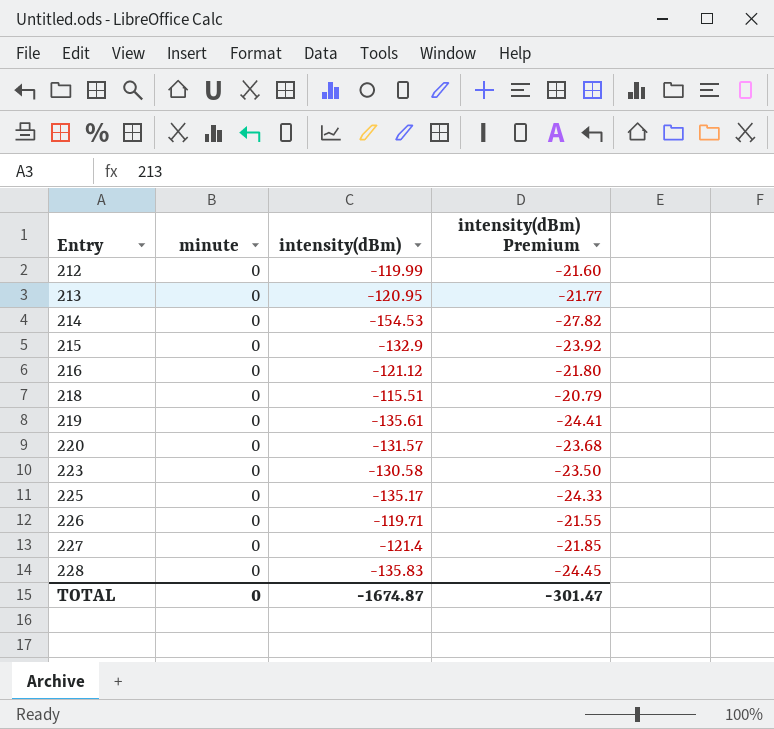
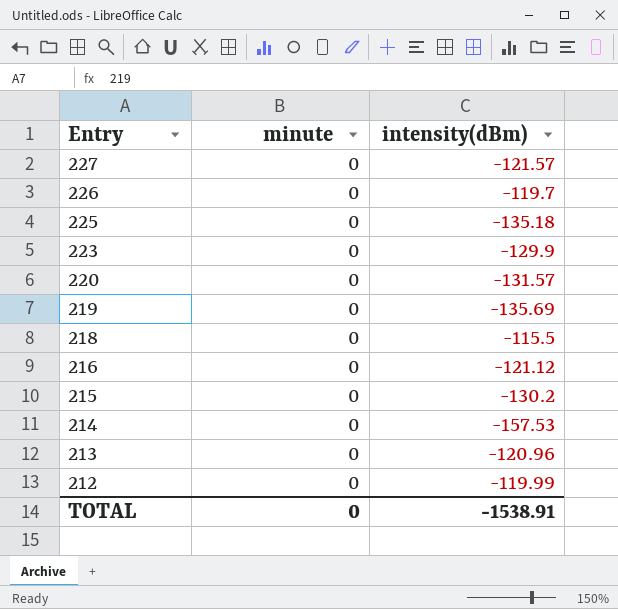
row order: Entry ascending -> Entry descending
column intensity(dBm) Premium | formula: [intensity(dBm)] * 0.18 -> none
row 228: 0 | -135.83 | -24.45 -> none
227 | intensity(dBm): -121.4 -> -121.57
226 | intensity(dBm): -119.71 -> -119.7
225 | intensity(dBm): -135.17 -> -135.18
223 | intensity(dBm): -130.58 -> -129.9
219 | intensity(dBm): -135.61 -> -135.69
218 | intensity(dBm): -115.51 -> -115.5
215 | intensity(dBm): -132.9 -> -130.2
214 | intensity(dBm): -154.53 -> -157.53
213 | intensity(dBm): -120.95 -> -120.96
TOTAL | intensity(dBm): -1674.87 -> -1538.91

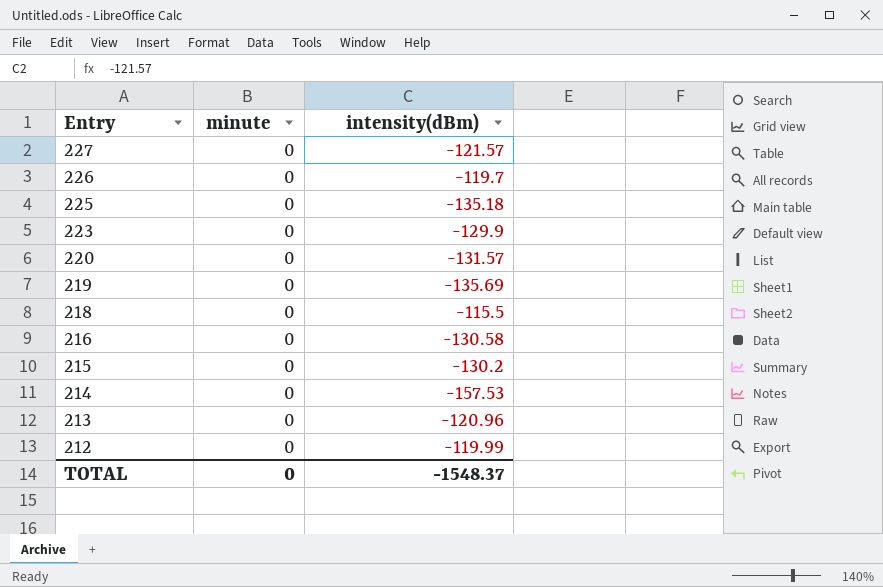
216 | intensity(dBm): -121.12 -> -130.58
TOTAL | intensity(dBm): -1538.91 -> -1548.37

